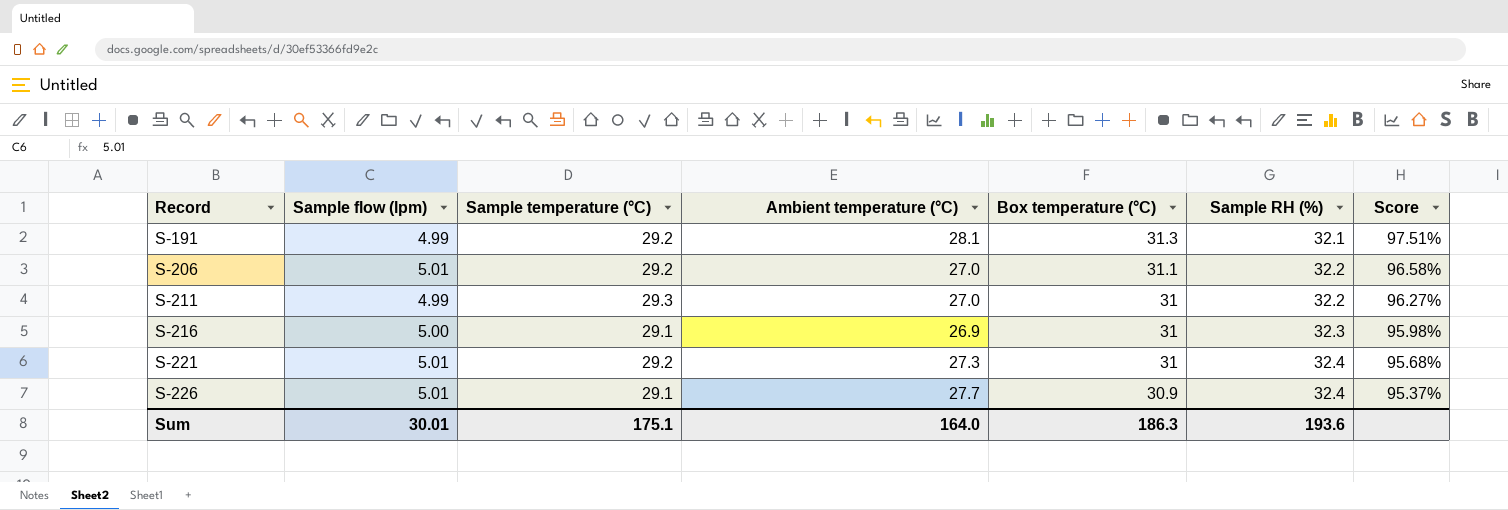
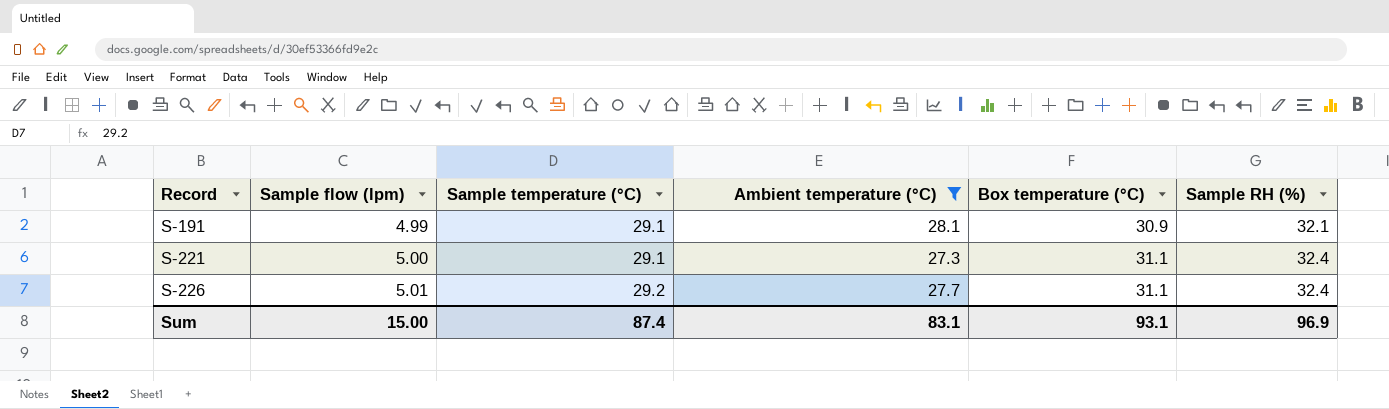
filter: none -> Ambient temperature (°C) >= 27.3
column Score | formula: [Box temperature (°C)] / [Sample RH (%)] -> none
S-191 | Sample temperature (°C): 29.2 -> 29.1
S-191 | Box temperature (°C): 31.3 -> 30.9
S-221 | Sample flow (lpm): 5.01 -> 5.00
S-221 | Sample temperature (°C): 29.2 -> 29.1
S-221 | Box temperature (°C): 31 -> 31.1
S-226 | Sample temperature (°C): 29.1 -> 29.2
S-226 | Box temperature (°C): 30.9 -> 31.1
Sum | Sample flow (lpm): 30.01 -> 15.00
Sum | Sample temperature (°C): 175.1 -> 87.4
Sum | Ambient temperature (°C): 164.0 -> 83.1
Sum | Box temperature (°C): 186.3 -> 93.1
Sum | Sample RH (%): 193.6 -> 96.9

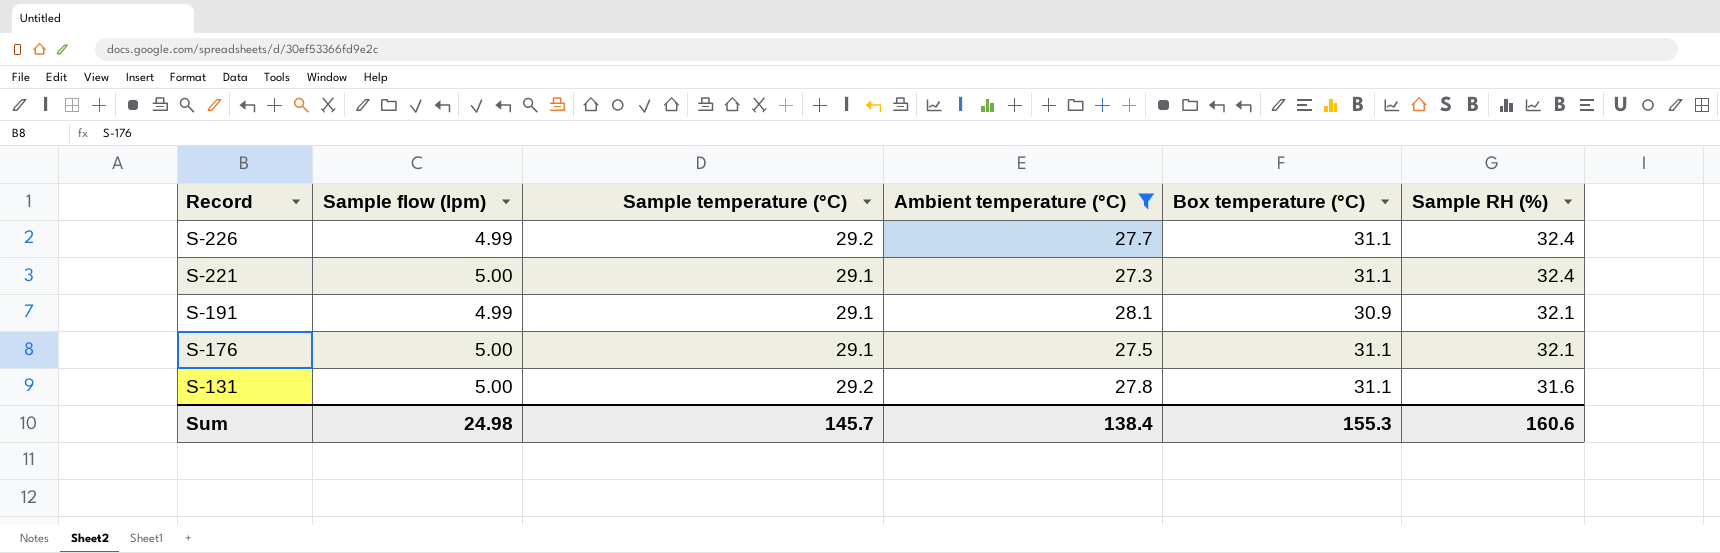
row order: Record ascending -> Record descending
S-226 | Sample flow (lpm): 5.01 -> 4.99
row S-176: none -> 5.00 | 29.1 | 27.5 | 31.1 | 32.1
row S-131: none -> 5.00 | 29.2 | 27.8 | 31.1 | 31.6
Sum | Sample flow (lpm): 15.00 -> 24.98
Sum | Sample temperature (°C): 87.4 -> 145.7
Sum | Ambient temperature (°C): 83.1 -> 138.4
Sum | Box temperature (°C): 93.1 -> 155.3
Sum | Sample RH (%): 96.9 -> 160.6

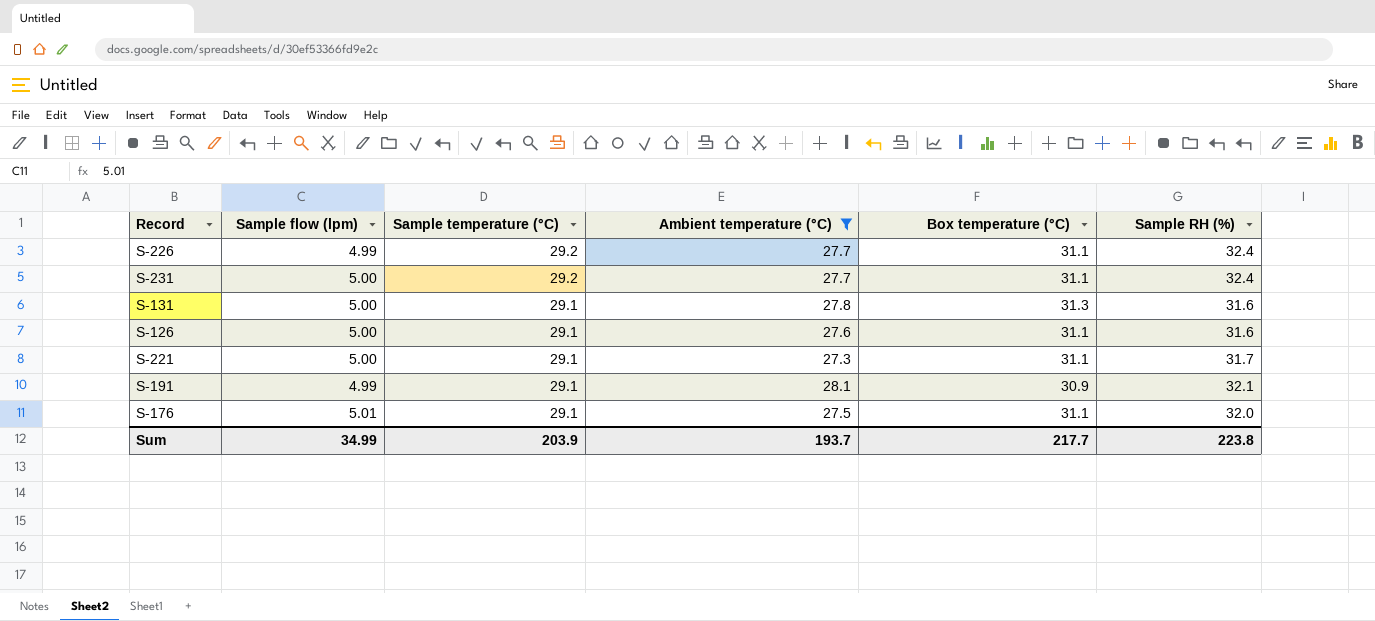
row order: Record descending -> Sample temperature (°C) descending
row S-231: none -> 5.00 | 29.2 | 27.7 | 31.1 | 32.4
S-131 | Sample temperature (°C): 29.2 -> 29.1
S-131 | Box temperature (°C): 31.1 -> 31.3
row S-126: none -> 5.00 | 29.1 | 27.6 | 31.1 | 31.6
S-221 | Sample RH (%): 32.4 -> 31.7
S-176 | Sample flow (lpm): 5.00 -> 5.01
S-176 | Sample RH (%): 32.1 -> 32.0
Sum | Sample flow (lpm): 24.98 -> 34.99
Sum | Sample temperature (°C): 145.7 -> 203.9
Sum | Ambient temperature (°C): 138.4 -> 193.7
Sum | Box temperature (°C): 155.3 -> 217.7
Sum | Sample RH (%): 160.6 -> 223.8

